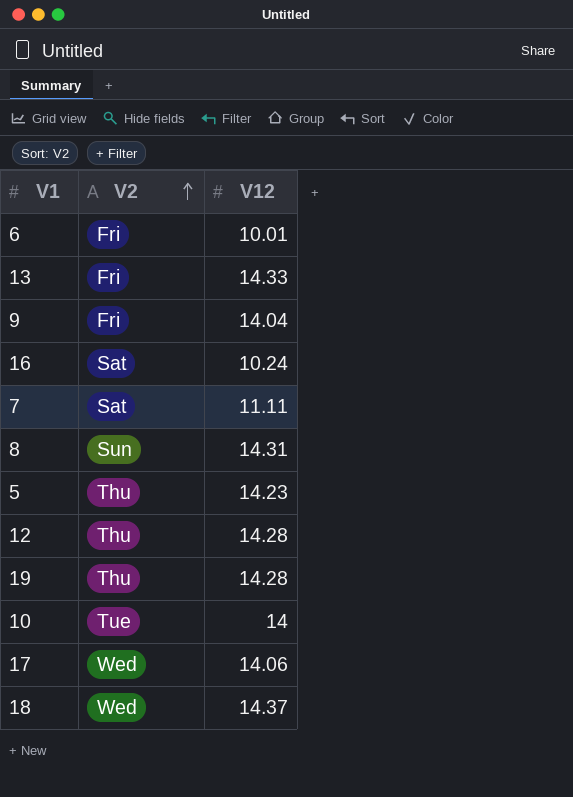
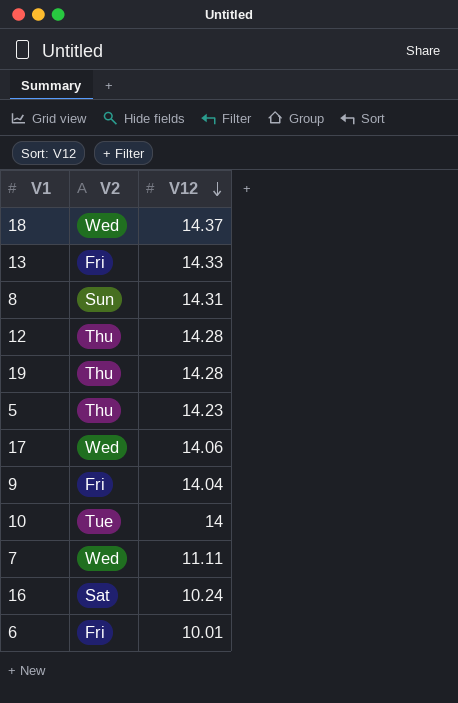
row order: V2 ascending -> V12 descending
7 | V2: Sat -> Wed

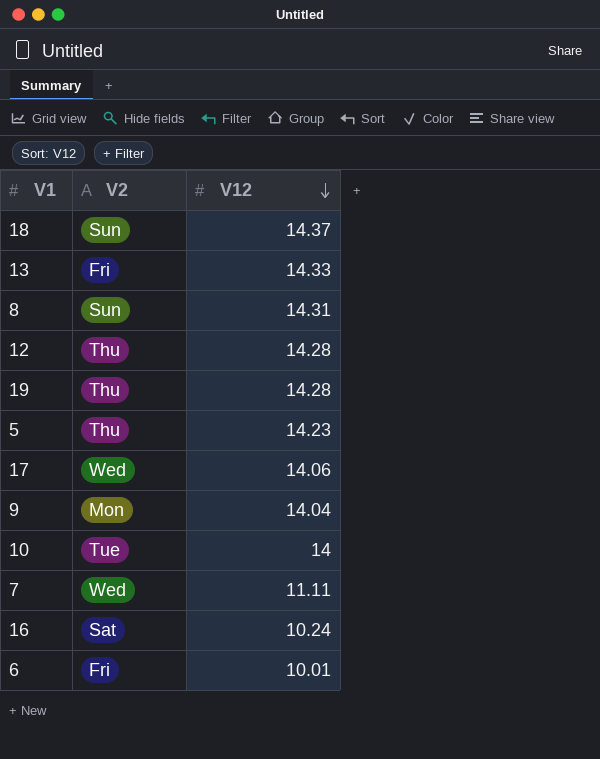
18 | V2: Wed -> Sun
9 | V2: Fri -> Mon

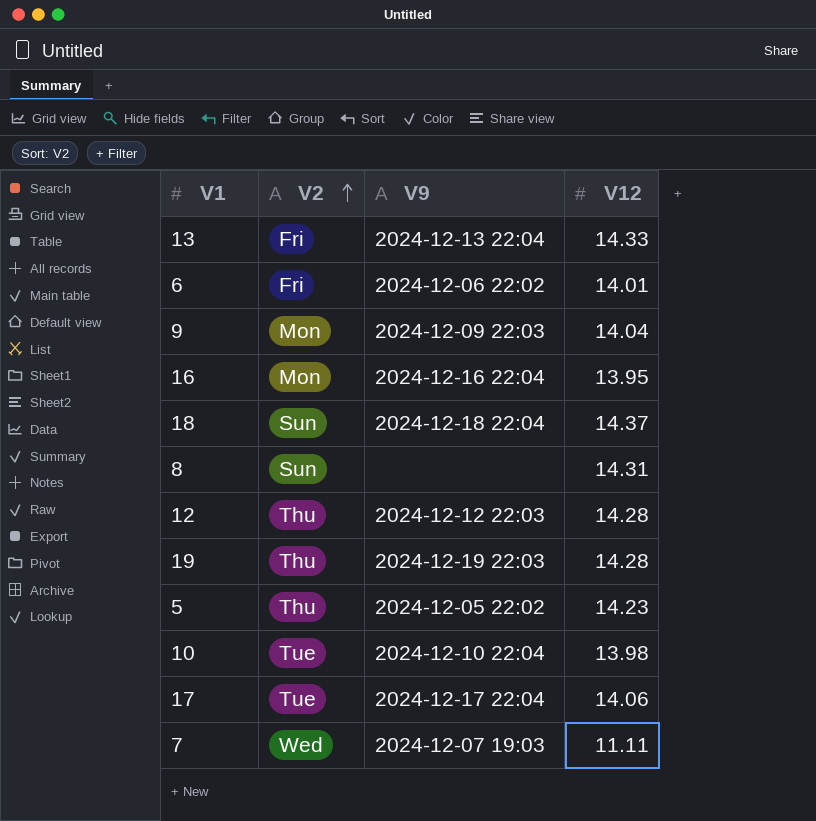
row order: V12 descending -> V2 ascending
column V9 | position: none -> 3
6 | V12: 10.01 -> 14.01
16 | V2: Sat -> Mon
16 | V12: 10.24 -> 13.95
10 | V12: 14 -> 13.98
17 | V2: Wed -> Tue

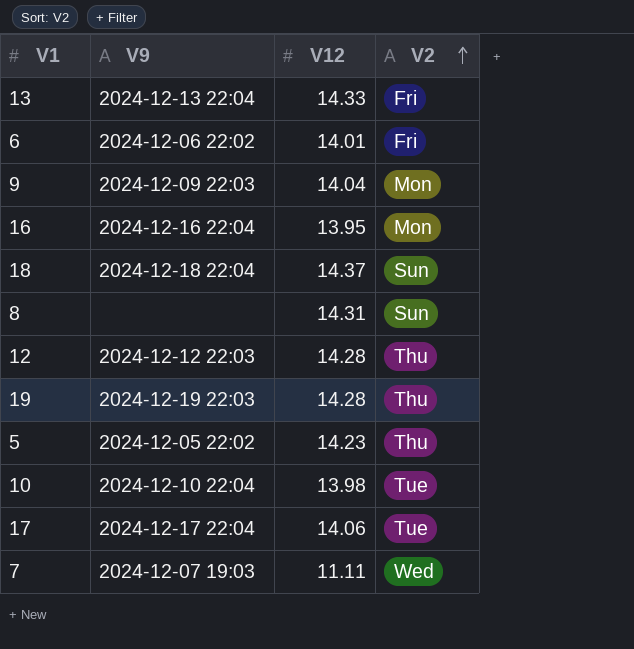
column V2 | position: 2 -> 4

